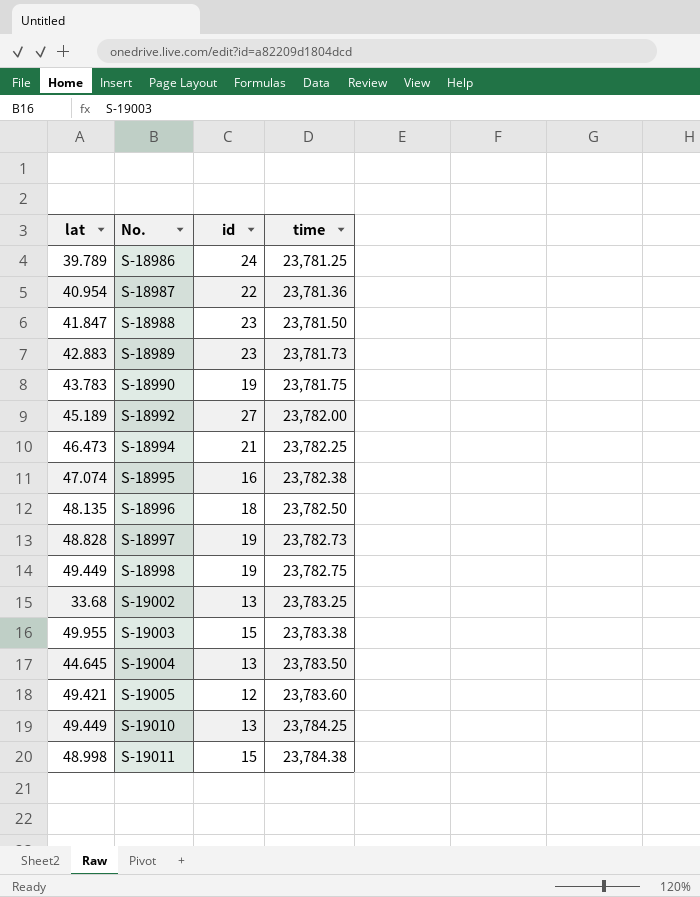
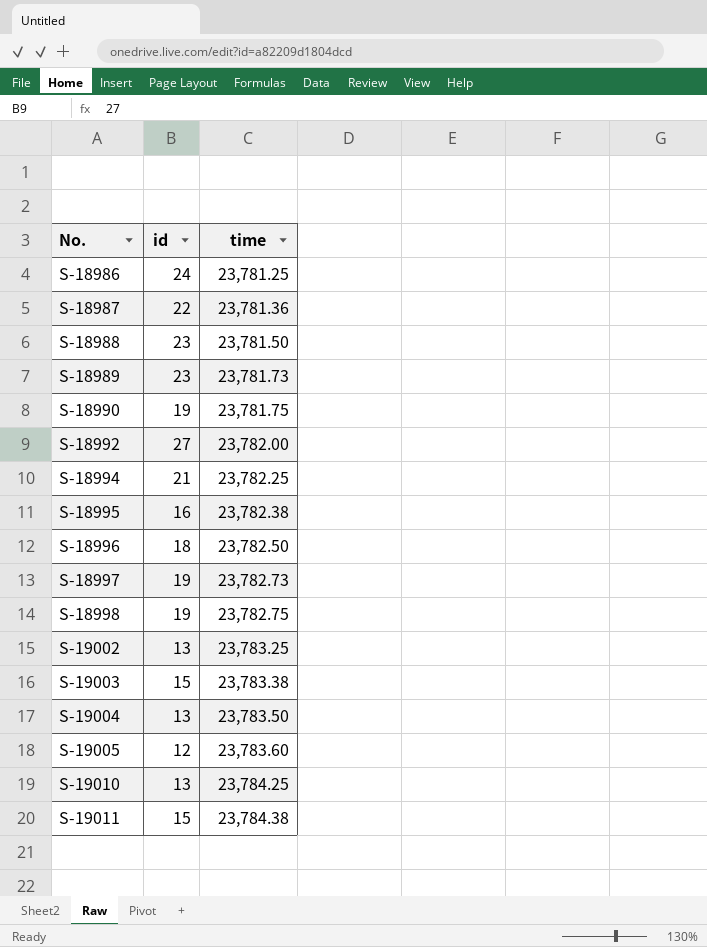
column lat | position: 1 -> none

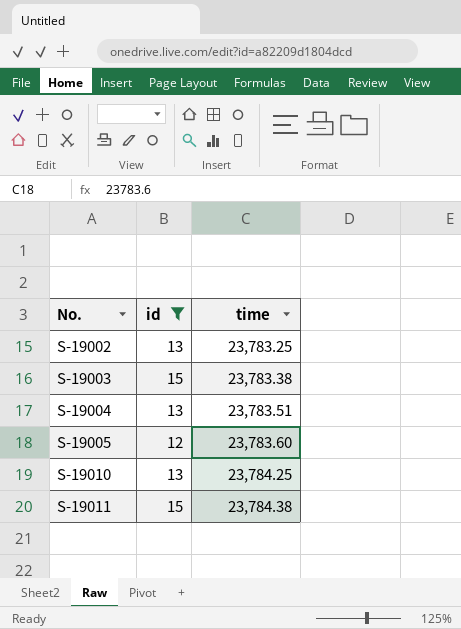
filter: none -> id <= 15
S-19004 | time: 23,783.50 -> 23,783.51

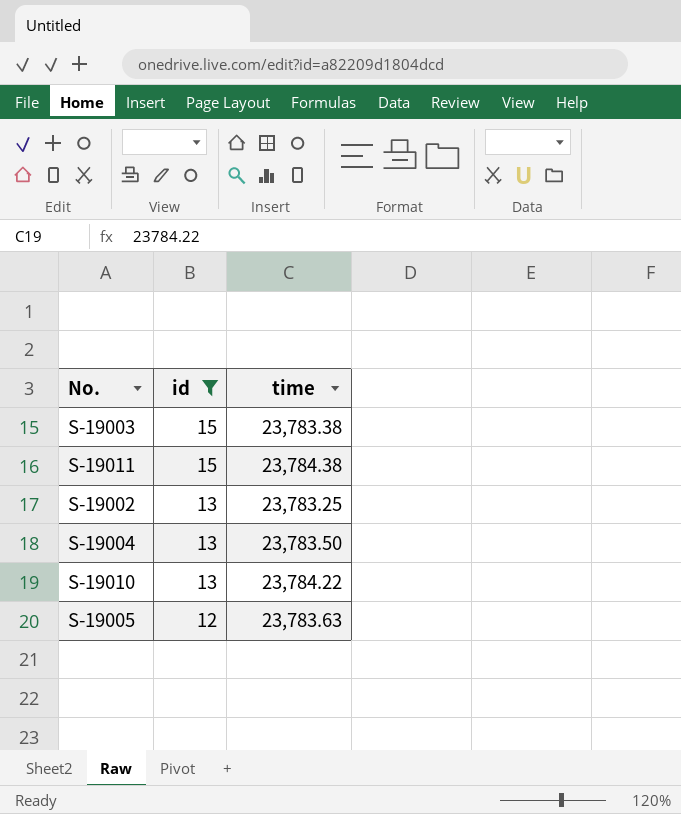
row order: No. ascending -> id descending
S-19004 | time: 23,783.51 -> 23,783.50
S-19010 | time: 23,784.25 -> 23,784.22
S-19005 | time: 23,783.60 -> 23,783.63

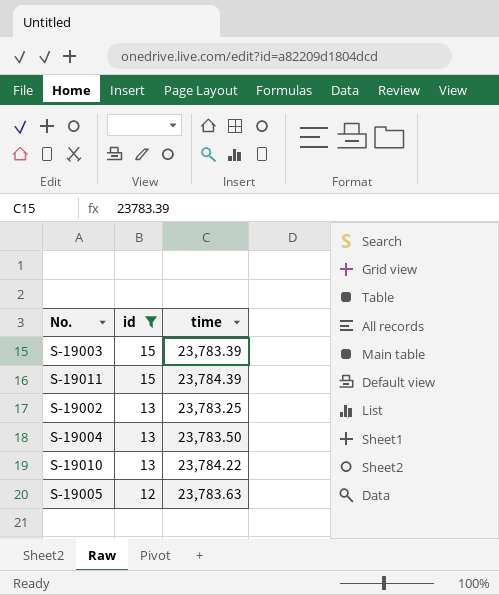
S-19003 | time: 23,783.38 -> 23,783.39
S-19011 | time: 23,784.38 -> 23,784.39

